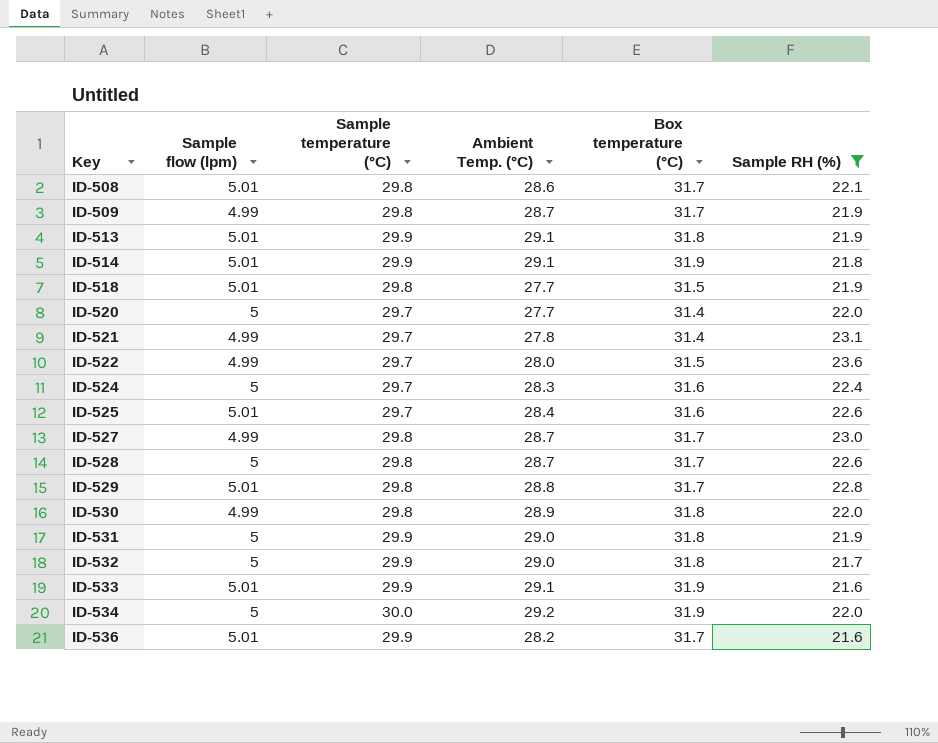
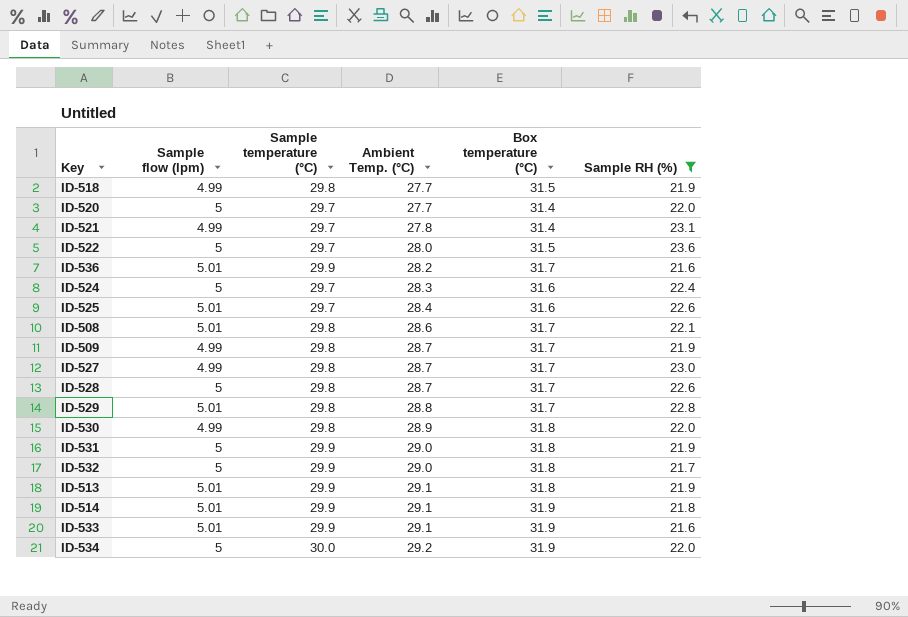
row order: Key ascending -> Ambient Temp. (°C) ascending
ID-518 | Sample flow (lpm): 5.01 -> 4.99
ID-522 | Sample flow (lpm): 4.99 -> 5

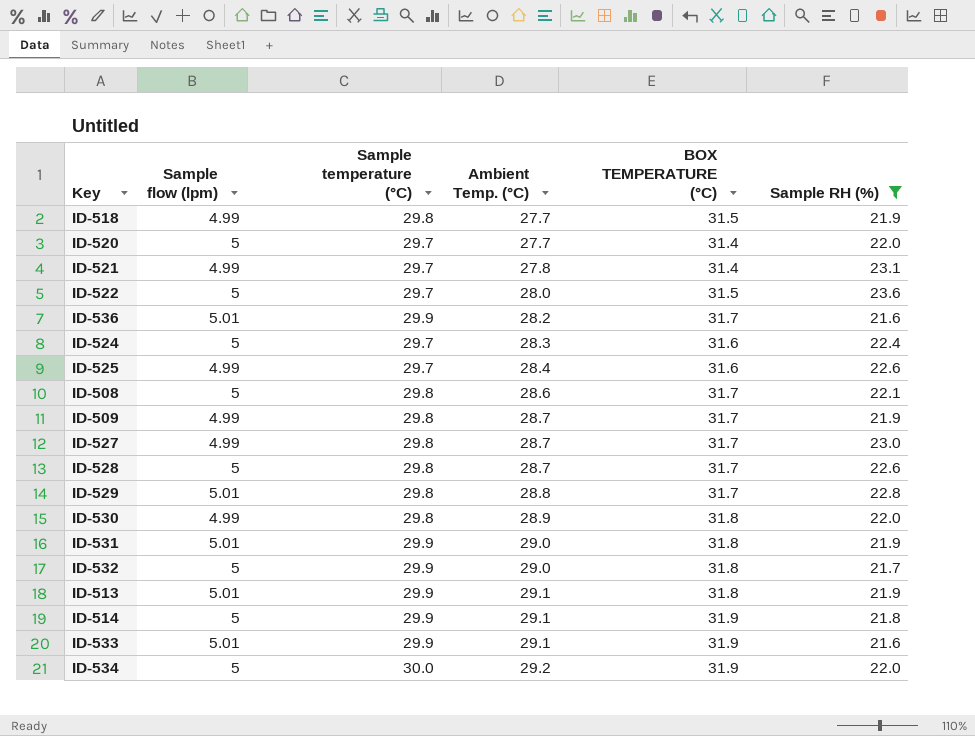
column name: Box temperature (°C) -> BOX TEMPERATURE (°C)
ID-525 | Sample flow (lpm): 5.01 -> 4.99
ID-508 | Sample flow (lpm): 5.01 -> 5
ID-531 | Sample flow (lpm): 5 -> 5.01
ID-514 | Sample flow (lpm): 5.01 -> 5

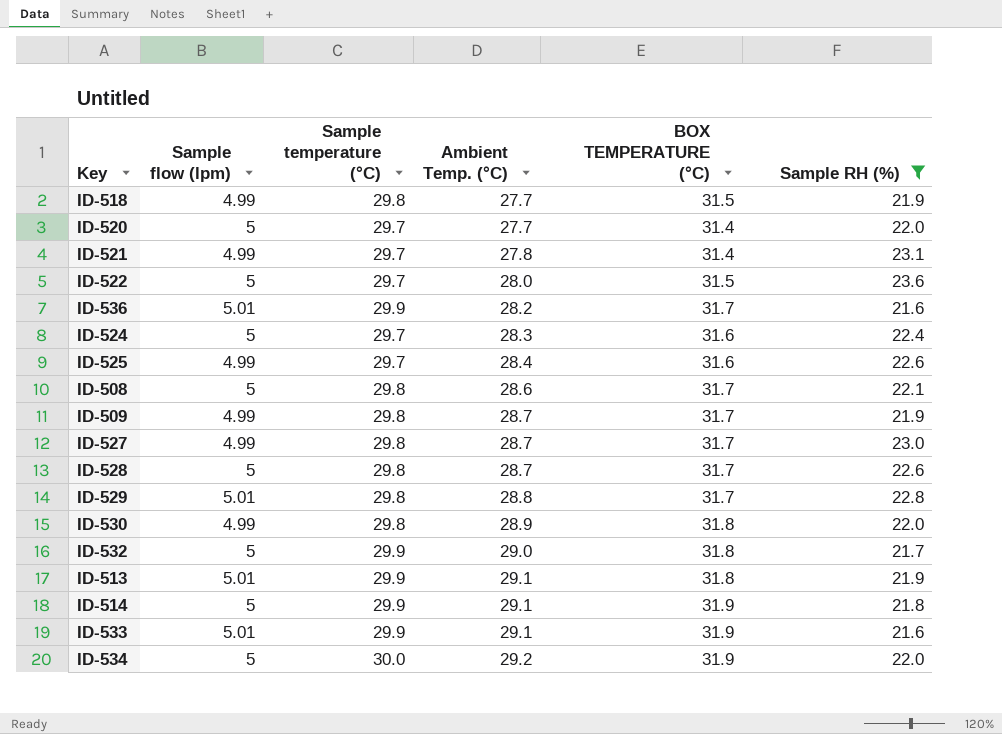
row ID-531: 5.01 | 29.9 | 29.0 | 31.8 | 21.9 -> none

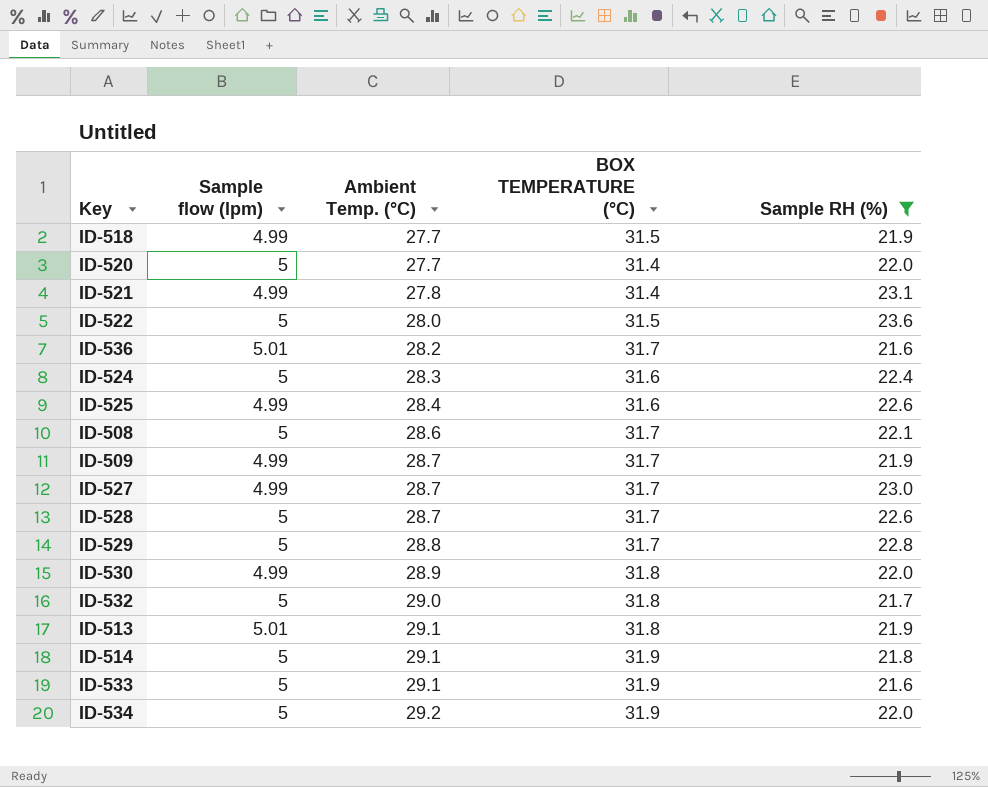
column Sample temperature (°C) | position: 3 -> none
ID-529 | Sample flow (lpm): 5.01 -> 5
ID-533 | Sample flow (lpm): 5.01 -> 5

